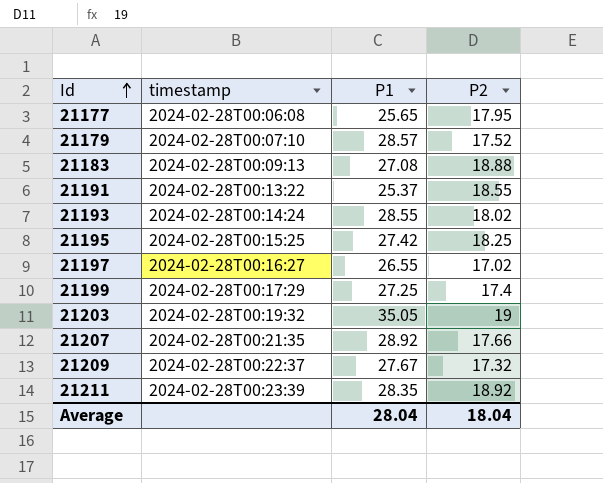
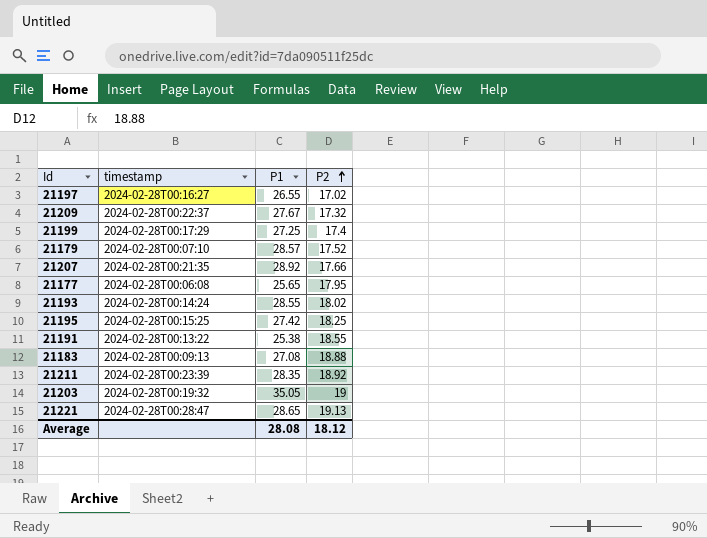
row order: Id ascending -> P2 ascending
21191 | P1: 25.37 -> 25.38
row 21221: none -> 2024-02-28T00:28:47 | 28.65 | 19.13
Average | P1: 28.04 -> 28.08
Average | P2: 18.04 -> 18.12

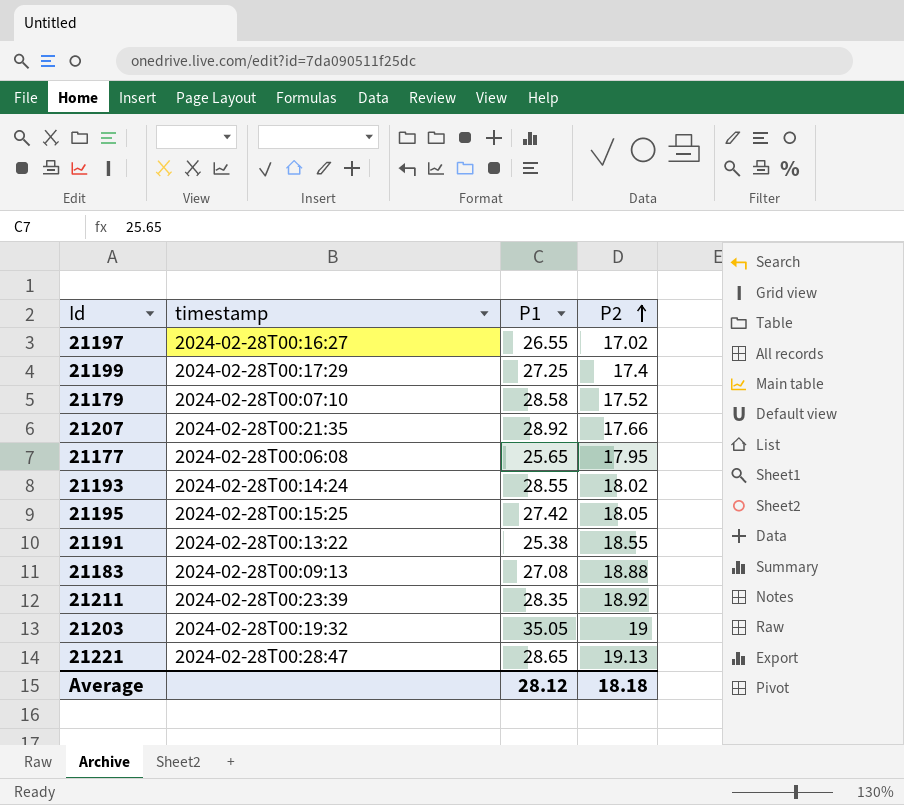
row 21209: 2024-02-28T00:22:37 | 27.67 | 17.32 -> none
21179 | P1: 28.57 -> 28.58
21195 | P2: 18.25 -> 18.05
Average | P1: 28.08 -> 28.12
Average | P2: 18.12 -> 18.18

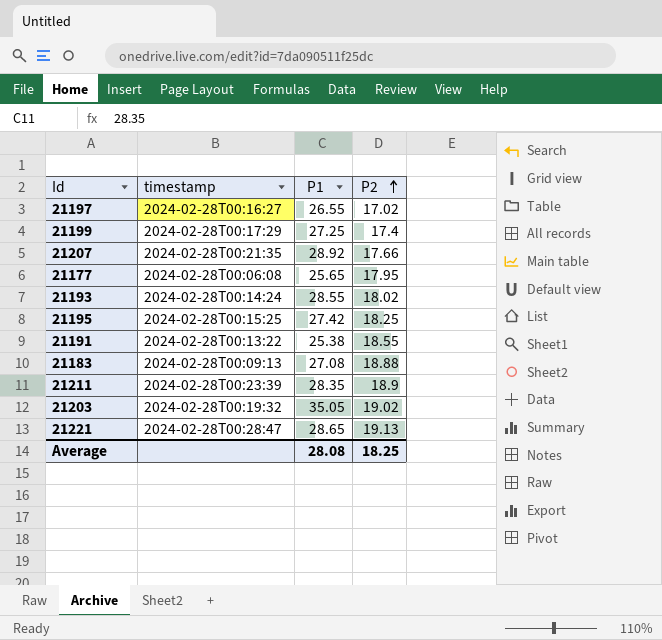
row 21179: 2024-02-28T00:07:10 | 28.58 | 17.52 -> none
21195 | P2: 18.05 -> 18.25
21211 | P2: 18.92 -> 18.9
21203 | P2: 19 -> 19.02
Average | P1: 28.12 -> 28.08
Average | P2: 18.18 -> 18.25

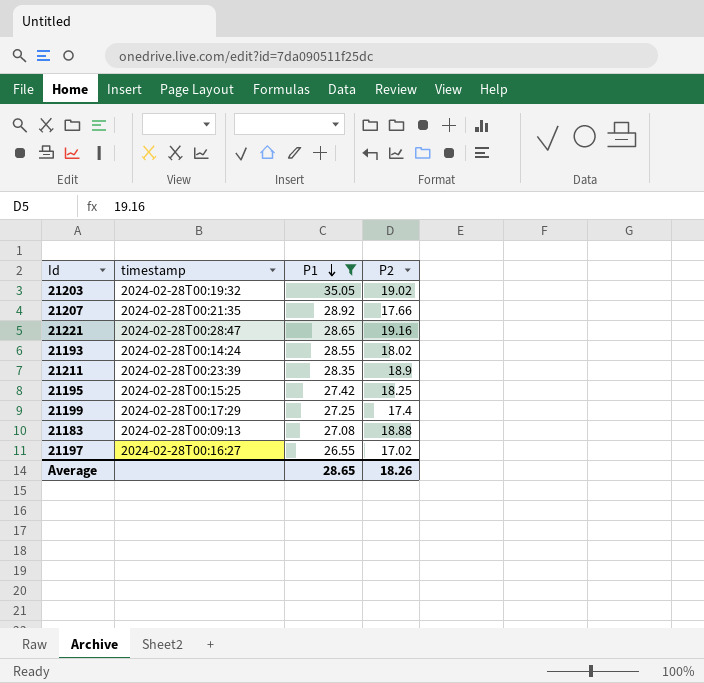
filter: none -> P1 >= 26.55
row order: P2 ascending -> P1 descending
21221 | P2: 19.13 -> 19.16
Average | P1: 28.08 -> 28.65
Average | P2: 18.25 -> 18.26

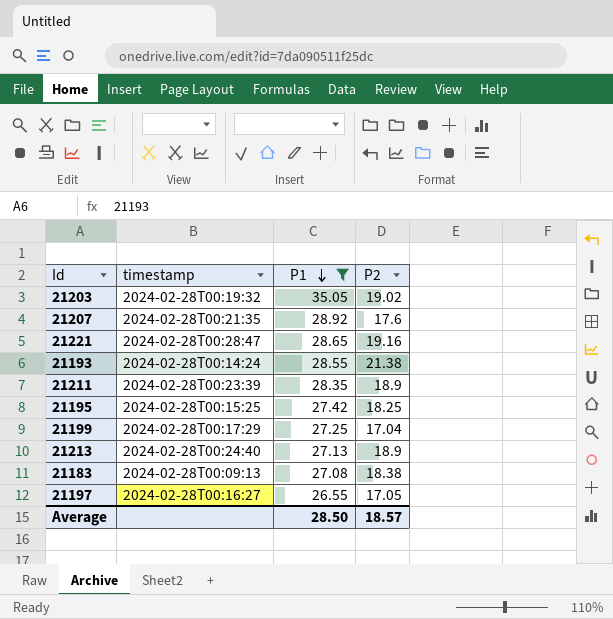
21207 | P2: 17.66 -> 17.6
21193 | P2: 18.02 -> 21.38
21199 | P2: 17.4 -> 17.04
row 21213: none -> 2024-02-28T00:24:40 | 27.13 | 18.9
21183 | P2: 18.88 -> 18.38
21197 | P2: 17.02 -> 17.05
Average | P1: 28.65 -> 28.50
Average | P2: 18.26 -> 18.57

